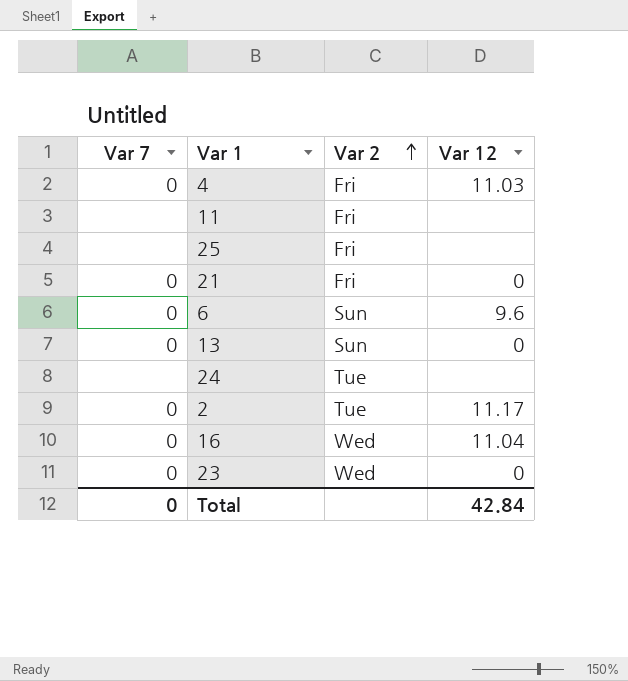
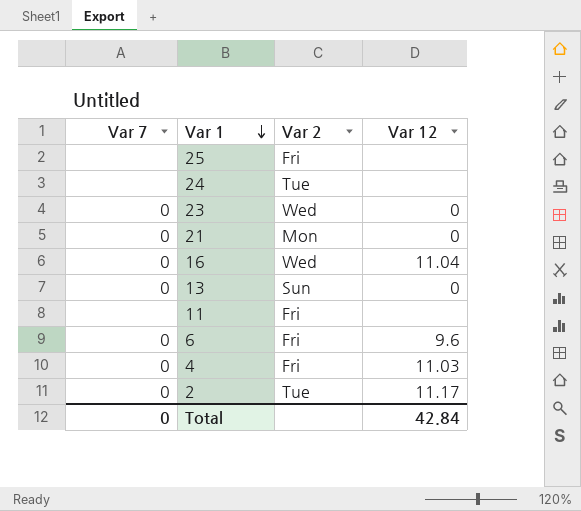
row order: Var 2 ascending -> Var 1 descending
21 | Var 2: Fri -> Mon
6 | Var 2: Sun -> Fri

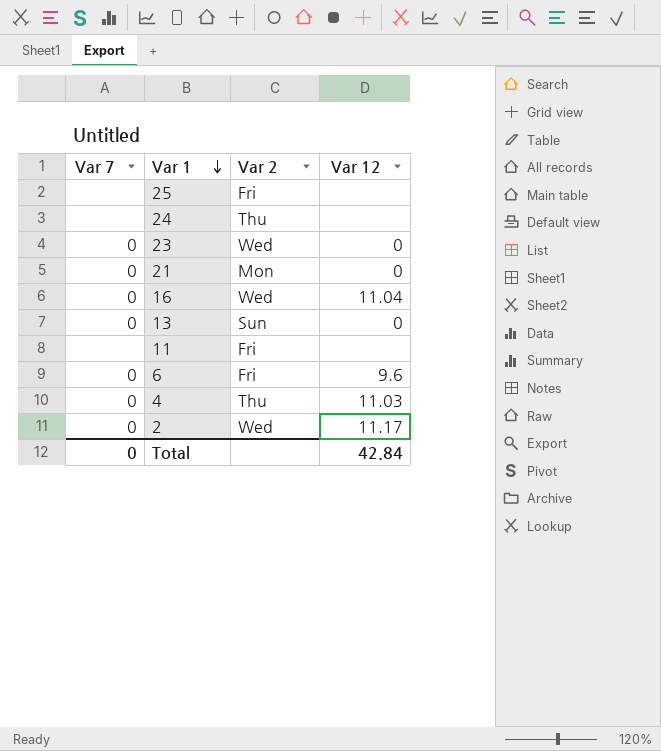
24 | Var 2: Tue -> Thu
4 | Var 2: Fri -> Thu
2 | Var 2: Tue -> Wed

